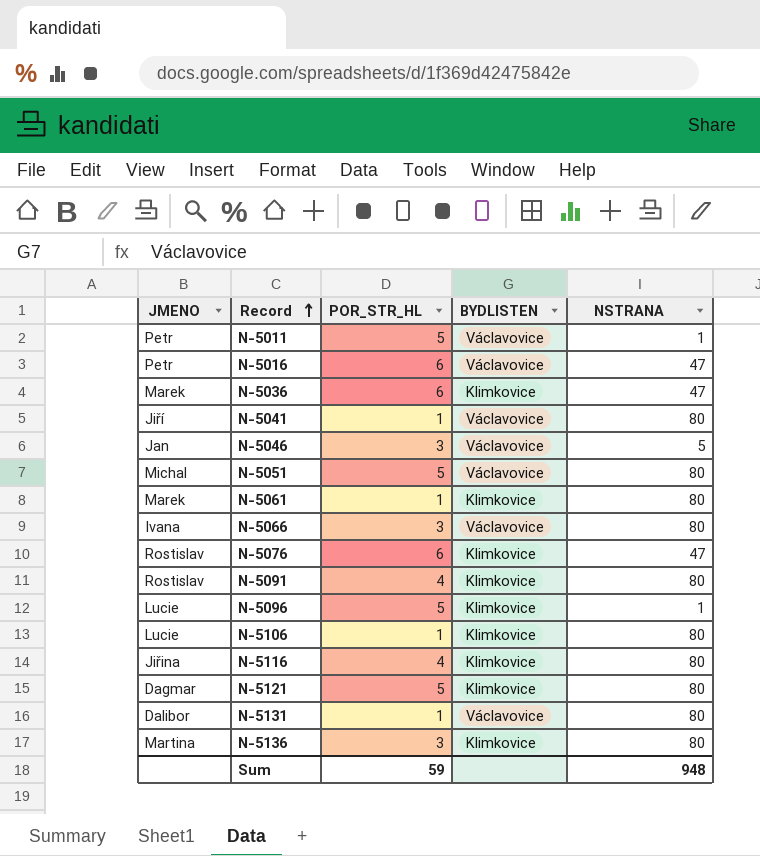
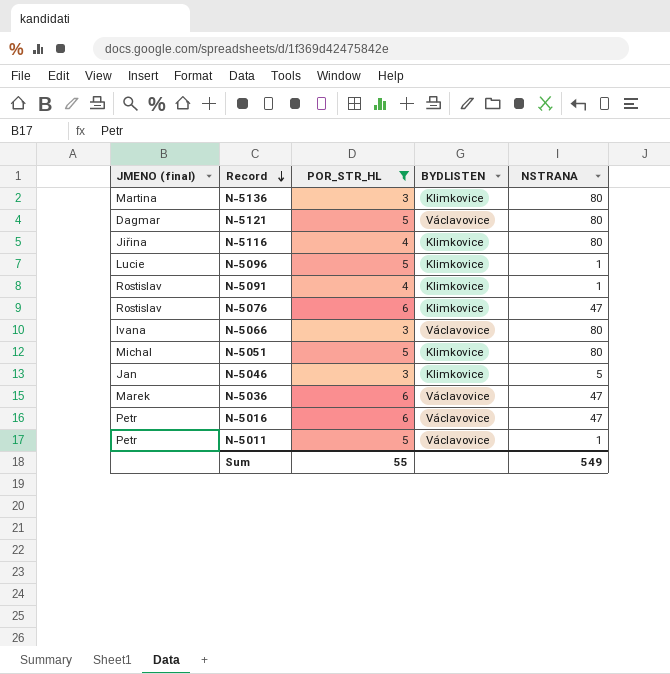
filter: none -> POR_STR_HL != 1
row order: Record ascending -> Record descending
column name: JMENO -> JMENO (final)
N-5121 | BYDLISTEN: Klimkovice -> Václavovice
N-5091 | NSTRANA: 80 -> 1
N-5051 | BYDLISTEN: Václavovice -> Klimkovice
N-5046 | BYDLISTEN: Václavovice -> Klimkovice
N-5036 | BYDLISTEN: Klimkovice -> Václavovice
Sum | POR_STR_HL: 59 -> 55
Sum | NSTRANA: 948 -> 549

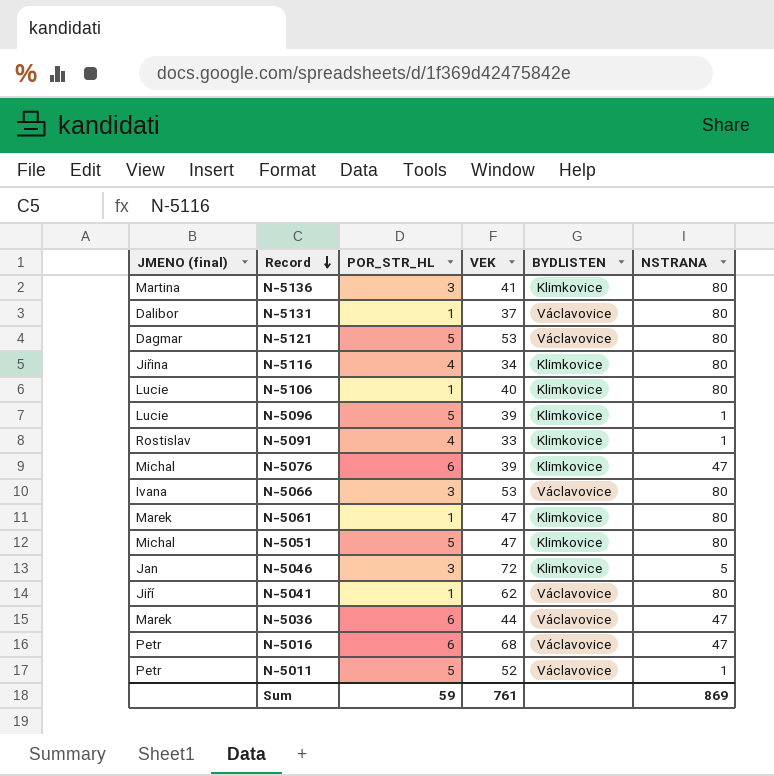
filter: POR_STR_HL != 1 -> none
column VEK | position: none -> 4
N-5076 | JMENO (final): Rostislav -> Michal
Sum | POR_STR_HL: 55 -> 59
Sum | NSTRANA: 549 -> 869

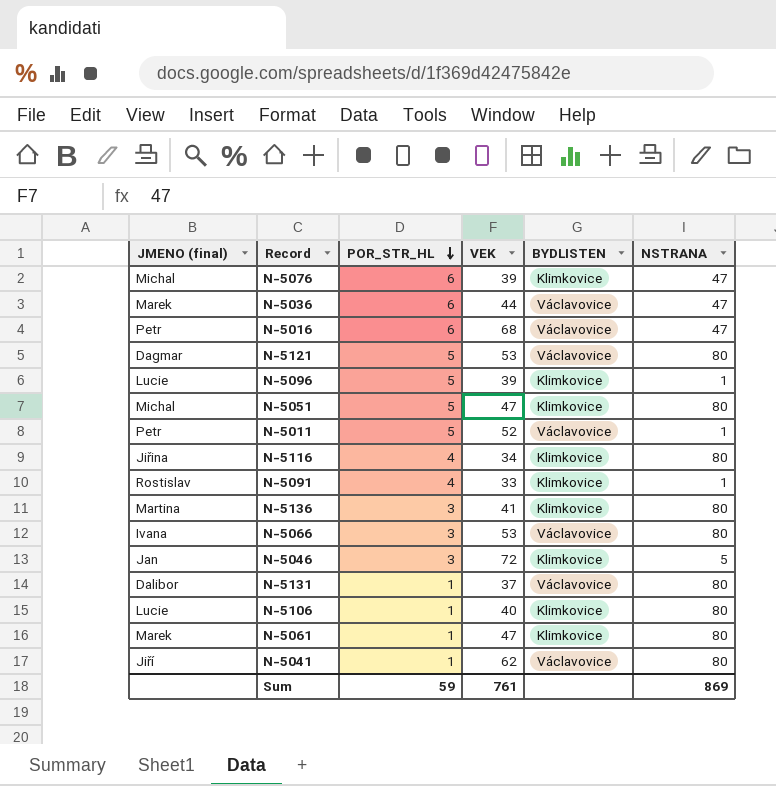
row order: Record descending -> POR_STR_HL descending

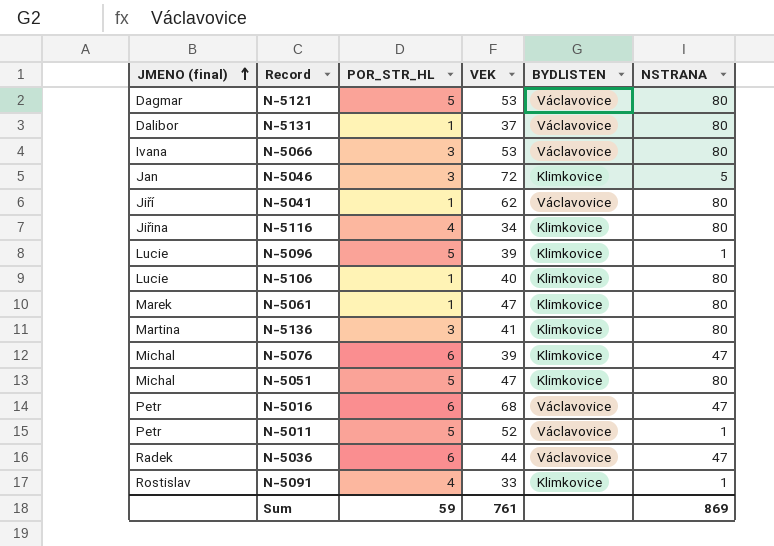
row order: POR_STR_HL descending -> JMENO (final) ascending
N-5036 | JMENO (final): Marek -> Radek

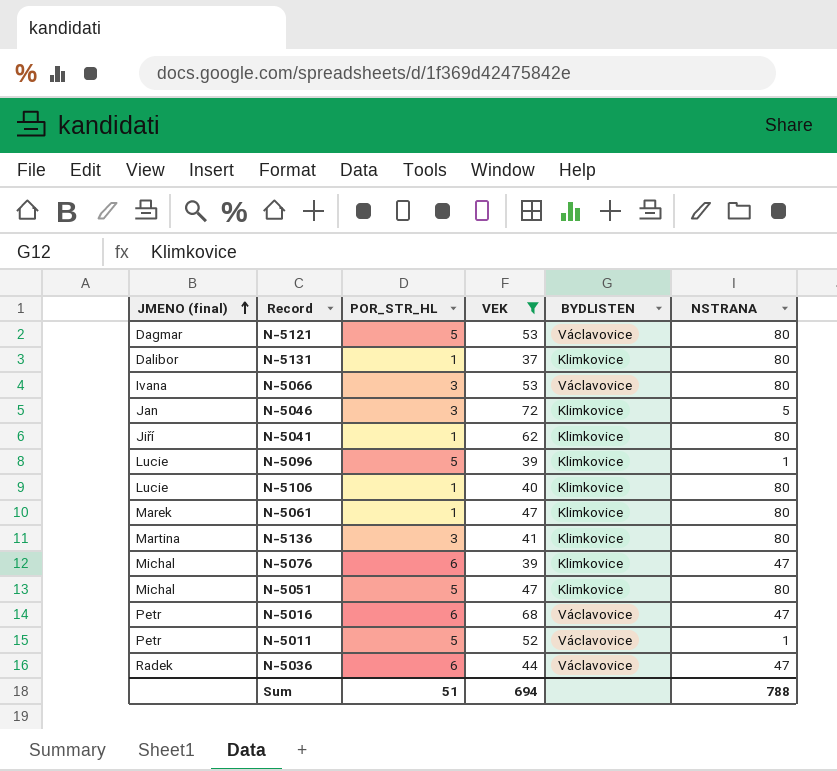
filter: none -> VEK >= 37
N-5131 | BYDLISTEN: Václavovice -> Klimkovice
N-5041 | BYDLISTEN: Václavovice -> Klimkovice
Sum | POR_STR_HL: 59 -> 51
Sum | VEK: 761 -> 694
Sum | NSTRANA: 869 -> 788

